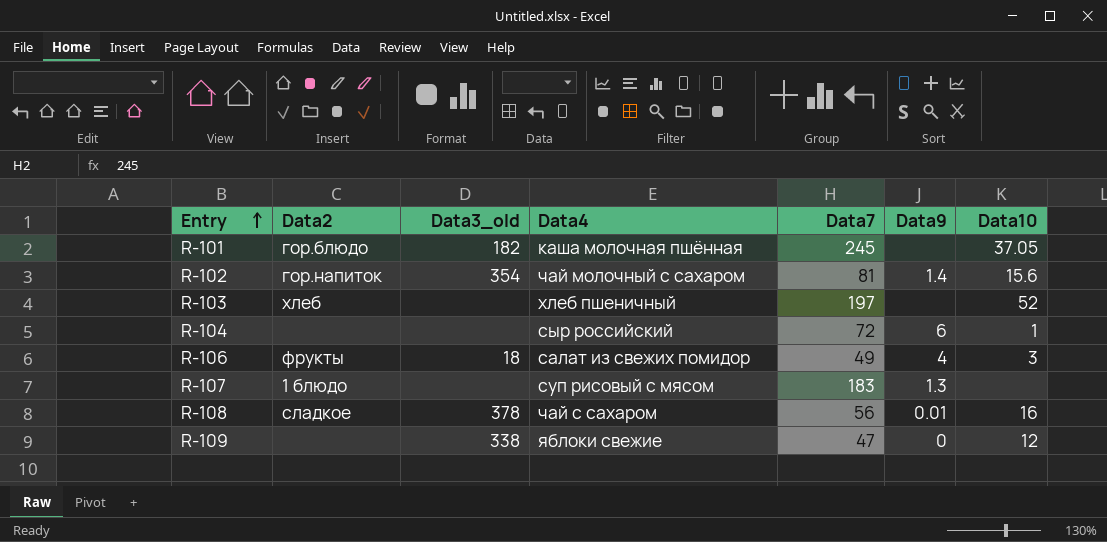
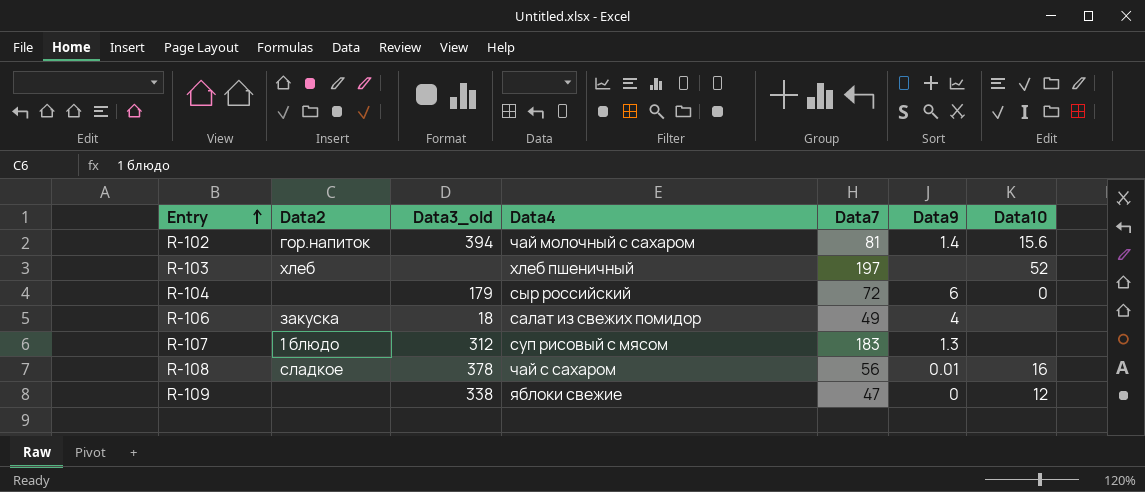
row R-101: гор.блюдо | 182 | каша молочная пшённая | 245 | none | 37.05 -> none
R-102 | Data3_old: 354 -> 394
R-104 | Data3_old: none -> 179
R-104 | Data10: 1 -> 0
R-106 | Data2: фрукты -> закуска
R-106 | Data10: 3 -> none
R-107 | Data3_old: none -> 312

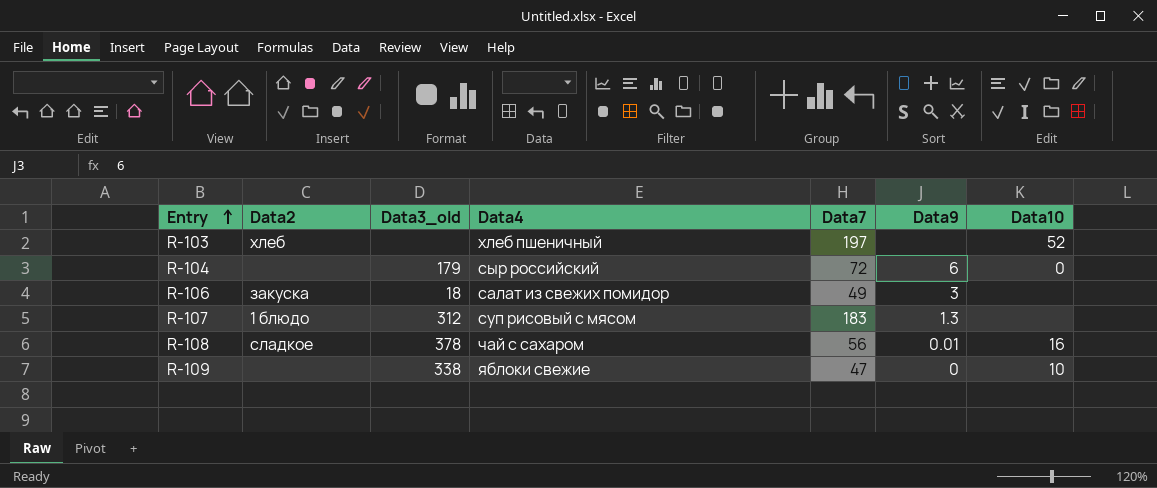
row R-102: гор.напиток | 394 | чай молочный с сахаром | 81 | 1.4 | 15.6 -> none
R-106 | Data9: 4 -> 3
R-109 | Data10: 12 -> 10

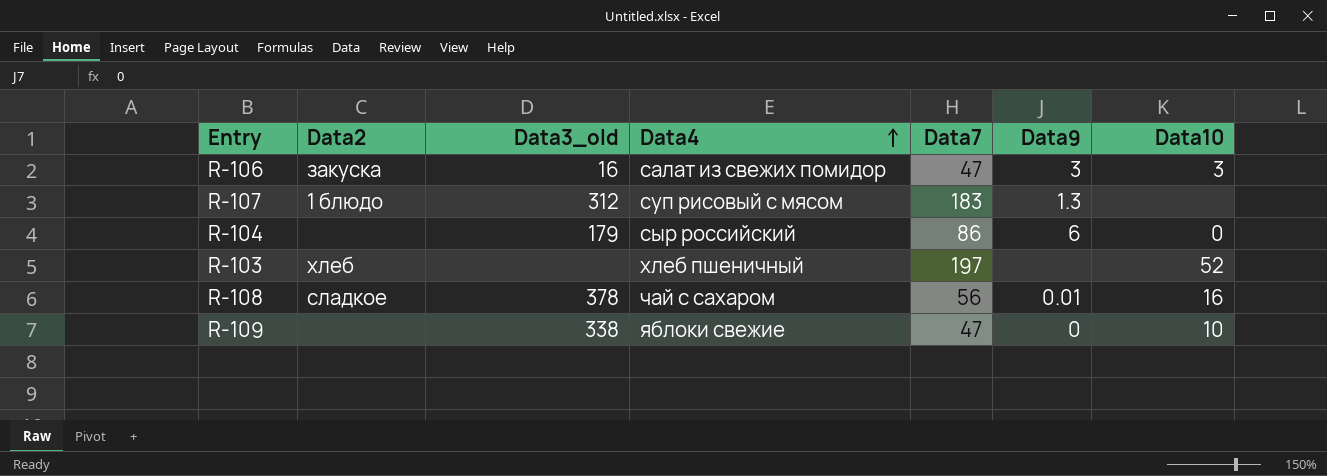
row order: Entry ascending -> Data4 ascending
R-106 | Data3_old: 18 -> 16
R-106 | Data7: 49 -> 47
R-106 | Data10: none -> 3
R-104 | Data7: 72 -> 86

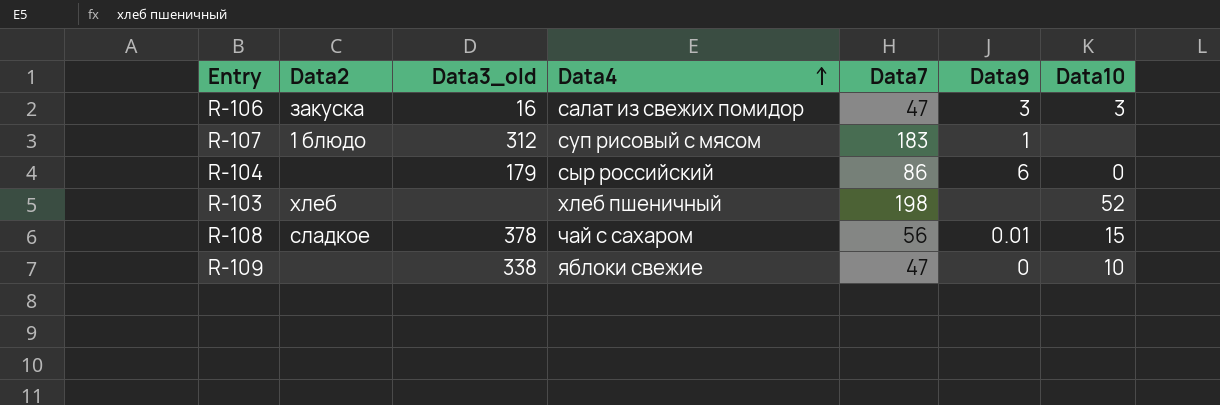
R-107 | Data9: 1.3 -> 1
R-103 | Data7: 197 -> 198
R-108 | Data10: 16 -> 15

